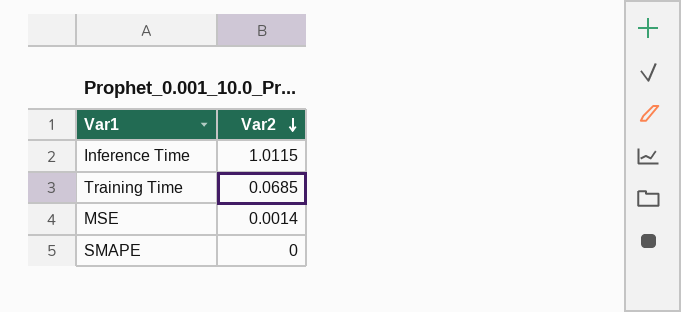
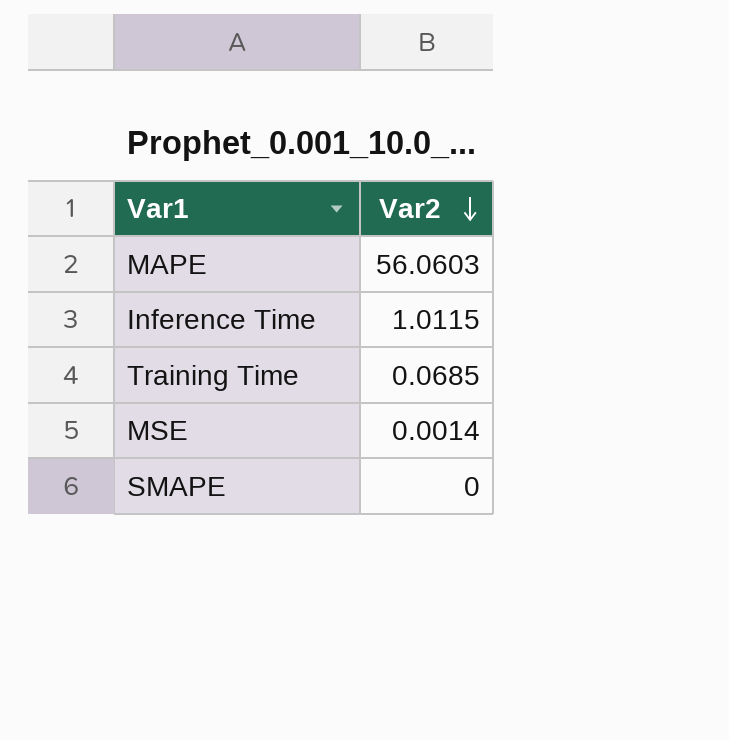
row MAPE: none -> 56.0603

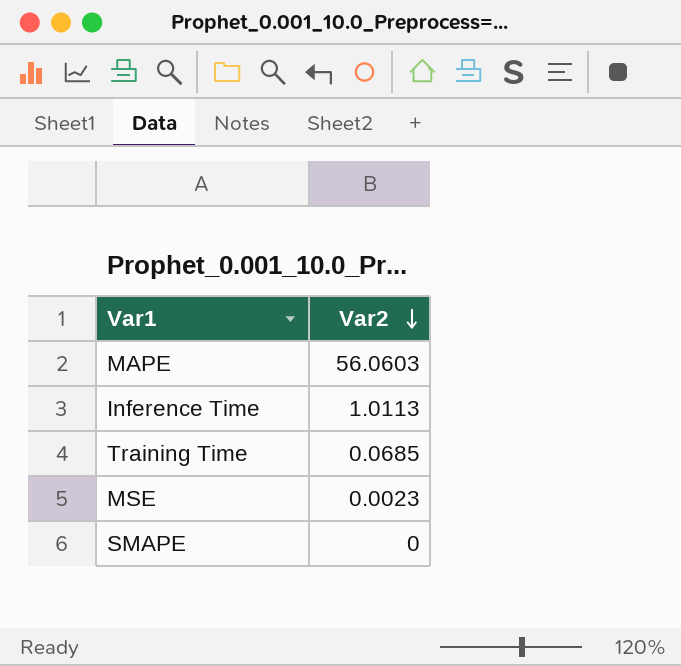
Inference Time | Var2: 1.0115 -> 1.0113
MSE | Var2: 0.0014 -> 0.0023

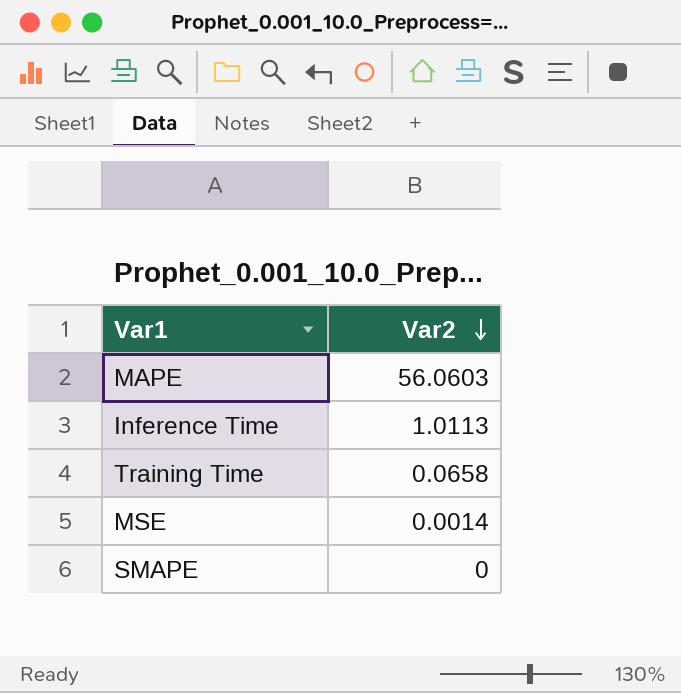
Training Time | Var2: 0.0685 -> 0.0658
MSE | Var2: 0.0023 -> 0.0014

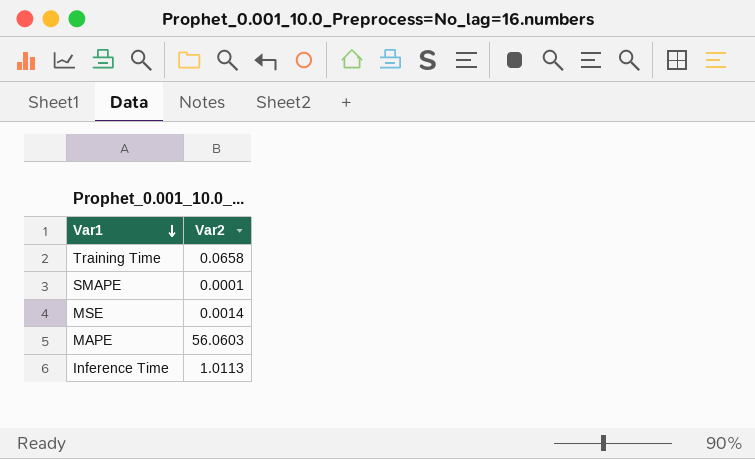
row order: Var2 descending -> Var1 descending
SMAPE | Var2: 0 -> 0.0001

